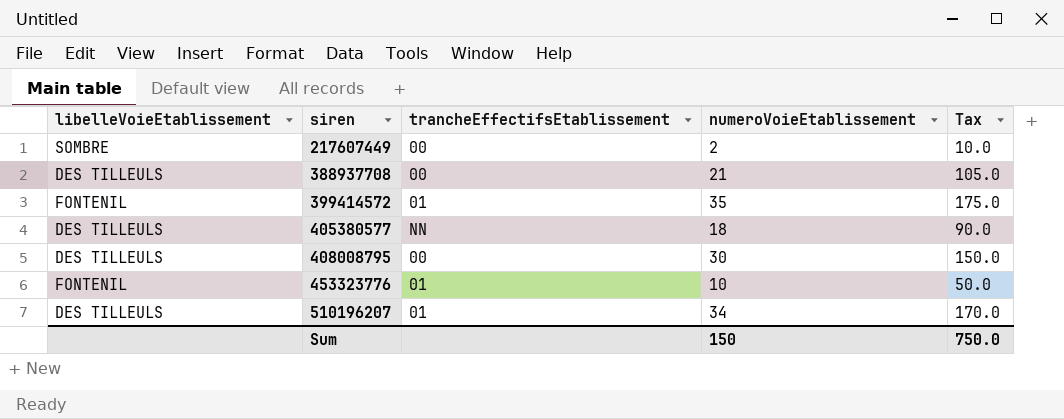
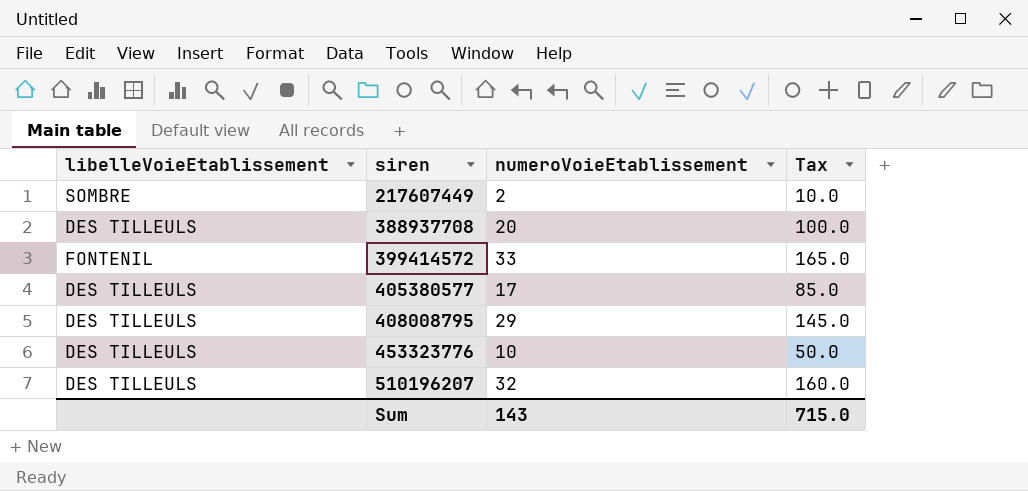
column trancheEffectifsEtablissement | position: 3 -> none
388937708 | numeroVoieEtablissement: 21 -> 20
388937708 | Tax: 105.0 -> 100.0
399414572 | numeroVoieEtablissement: 35 -> 33
399414572 | Tax: 175.0 -> 165.0
405380577 | numeroVoieEtablissement: 18 -> 17
405380577 | Tax: 90.0 -> 85.0
408008795 | numeroVoieEtablissement: 30 -> 29
408008795 | Tax: 150.0 -> 145.0
453323776 | libelleVoieEtablissement: FONTENIL -> DES TILLEULS
510196207 | numeroVoieEtablissement: 34 -> 32
510196207 | Tax: 170.0 -> 160.0
Sum | numeroVoieEtablissement: 150 -> 143
Sum | Tax: 750.0 -> 715.0

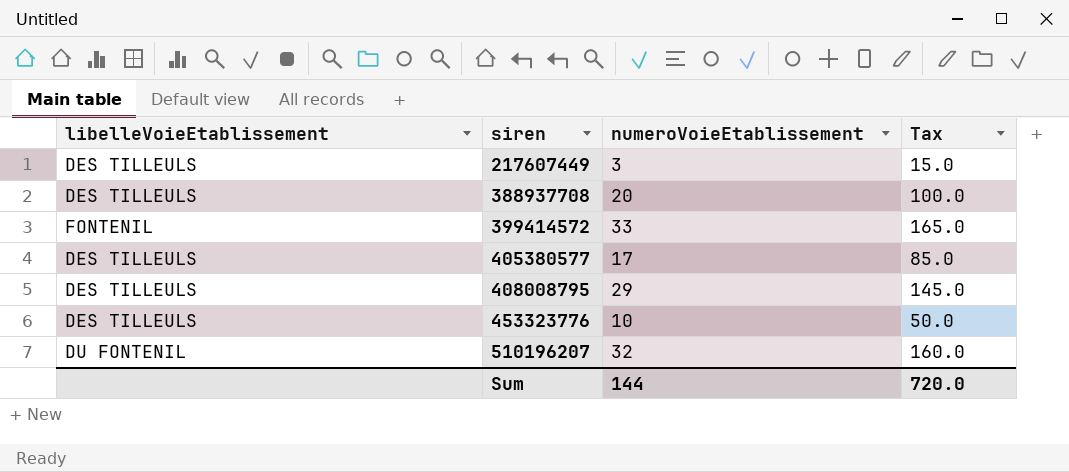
217607449 | libelleVoieEtablissement: SOMBRE -> DES TILLEULS
217607449 | numeroVoieEtablissement: 2 -> 3
217607449 | Tax: 10.0 -> 15.0
510196207 | libelleVoieEtablissement: DES TILLEULS -> DU FONTENIL
Sum | numeroVoieEtablissement: 143 -> 144
Sum | Tax: 715.0 -> 720.0

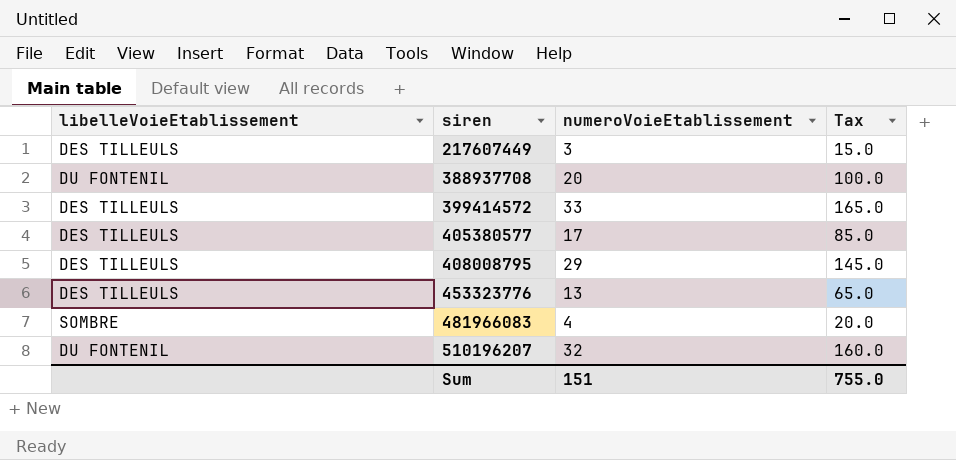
388937708 | libelleVoieEtablissement: DES TILLEULS -> DU FONTENIL
399414572 | libelleVoieEtablissement: FONTENIL -> DES TILLEULS
453323776 | numeroVoieEtablissement: 10 -> 13
453323776 | Tax: 50.0 -> 65.0
row 481966083: none -> SOMBRE | 4 | 20.0
Sum | numeroVoieEtablissement: 144 -> 151
Sum | Tax: 720.0 -> 755.0

